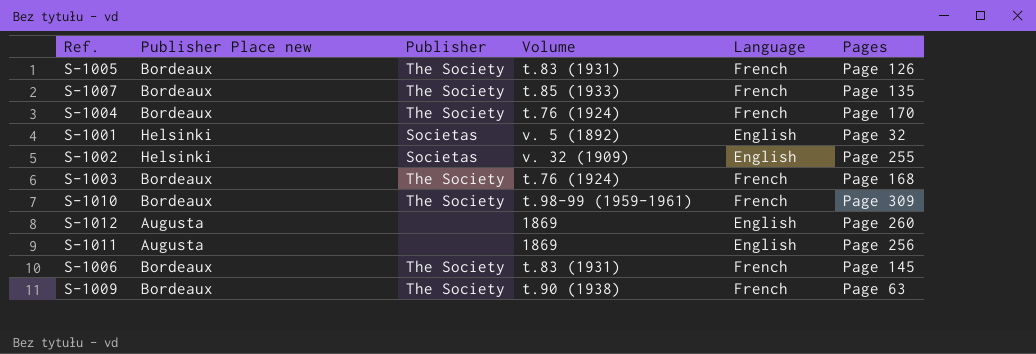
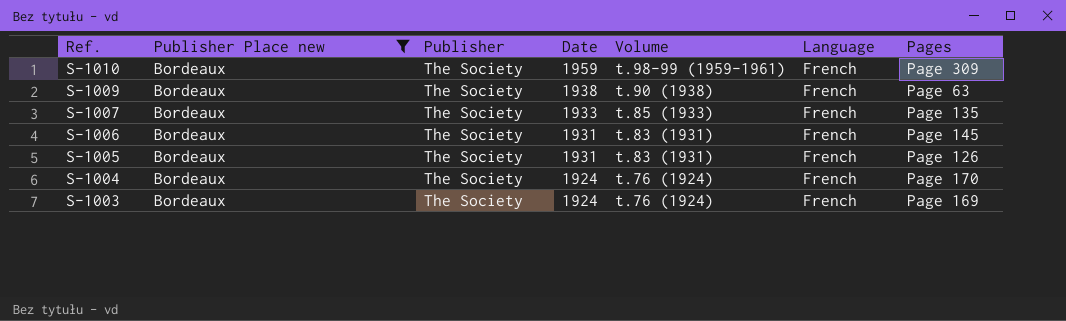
filter: none -> Publisher Place new = Bordeaux
row order: none -> Ref. descending
column Date | position: none -> 4
S-1003 | Pages: Page 168 -> Page 169

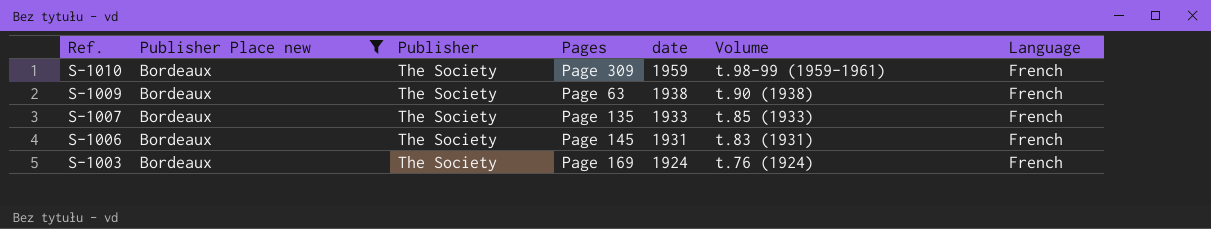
column Pages | position: 7 -> 4
column name: Date -> date
row S-1005: Bordeaux | The Society | 1931 | t.83 (1931) | French | Page 126 -> none
row S-1004: Bordeaux | The Society | 1924 | t.76 (1924) | French | Page 170 -> none

